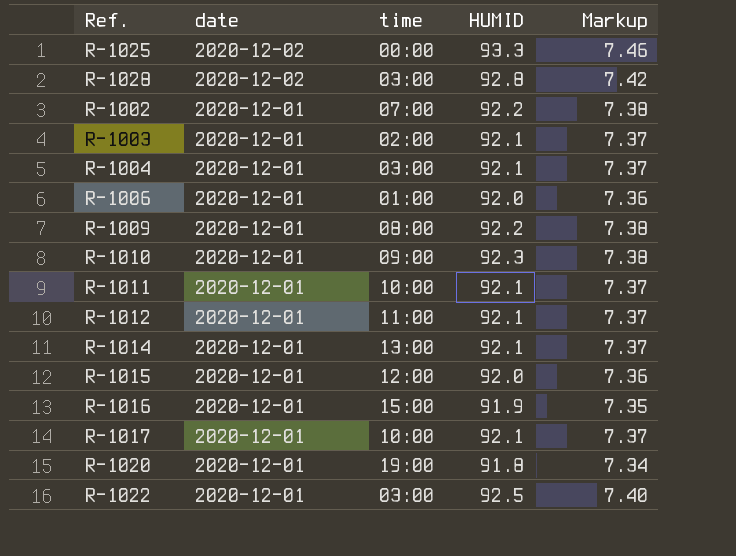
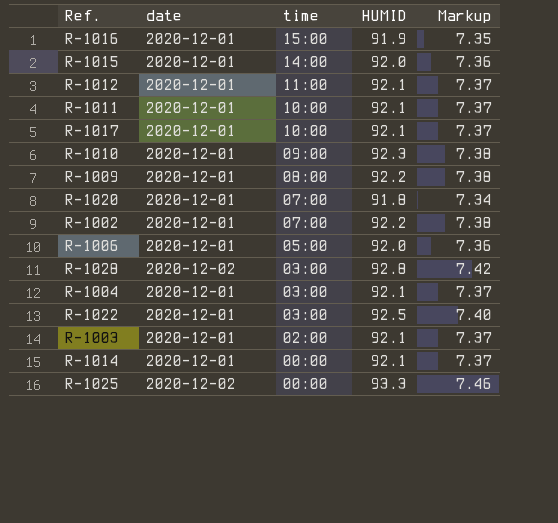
row order: date descending -> time descending
R-1015 | time: 12:00 -> 14:00
R-1020 | time: 19:00 -> 07:00
R-1006 | time: 01:00 -> 05:00
R-1014 | time: 13:00 -> 00:00

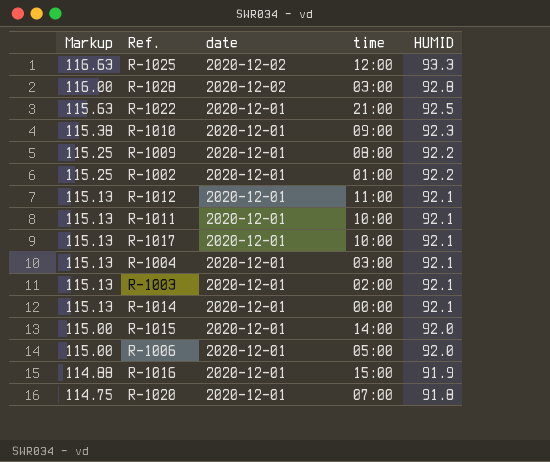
row order: time descending -> Markup descending
column Markup | formula: [HUMID] * 0.08 -> [HUMID] * 1.25
column Markup | position: 5 -> 1
R-1025 | time: 00:00 -> 12:00
R-1022 | time: 03:00 -> 21:00
R-1002 | time: 07:00 -> 01:00

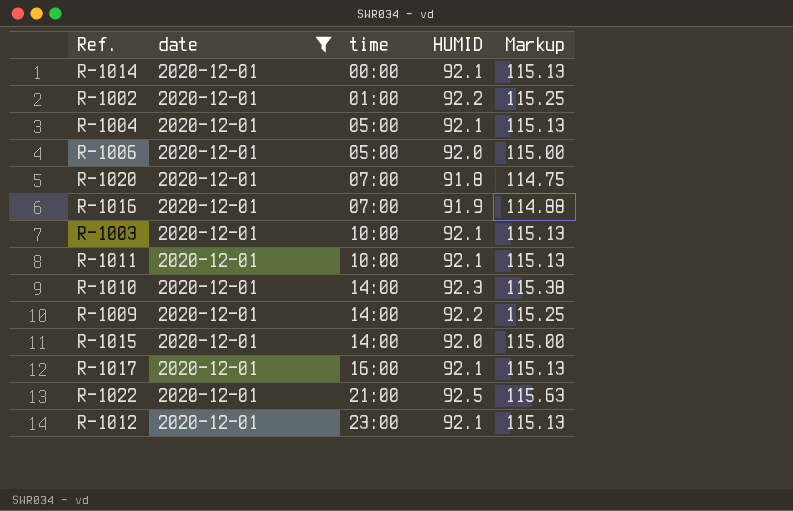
filter: none -> date = 2020-12-01
row order: Markup descending -> time ascending
column Markup | position: 1 -> 5
R-1004 | time: 03:00 -> 05:00
R-1016 | time: 15:00 -> 07:00
R-1003 | time: 02:00 -> 10:00
R-1010 | time: 09:00 -> 14:00
R-1009 | time: 08:00 -> 14:00
R-1017 | time: 10:00 -> 16:00
R-1012 | time: 11:00 -> 23:00

